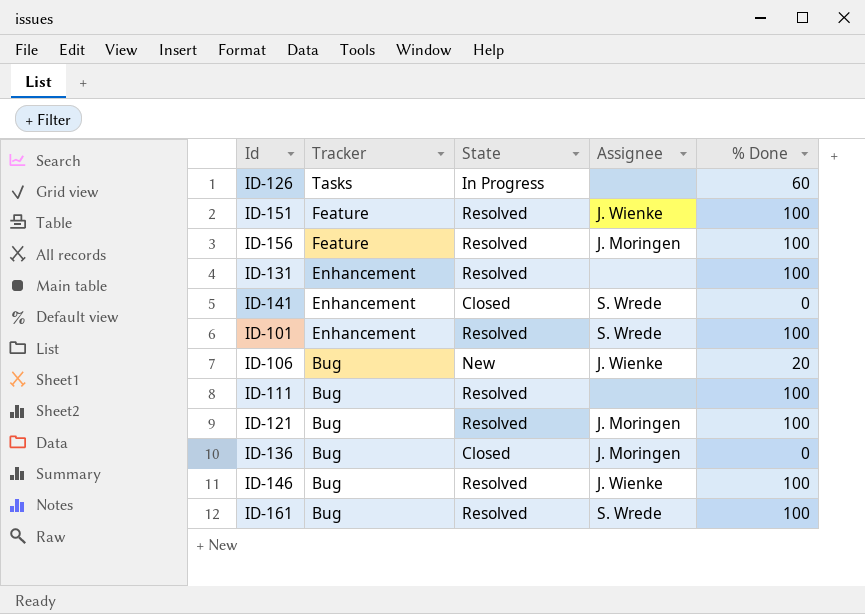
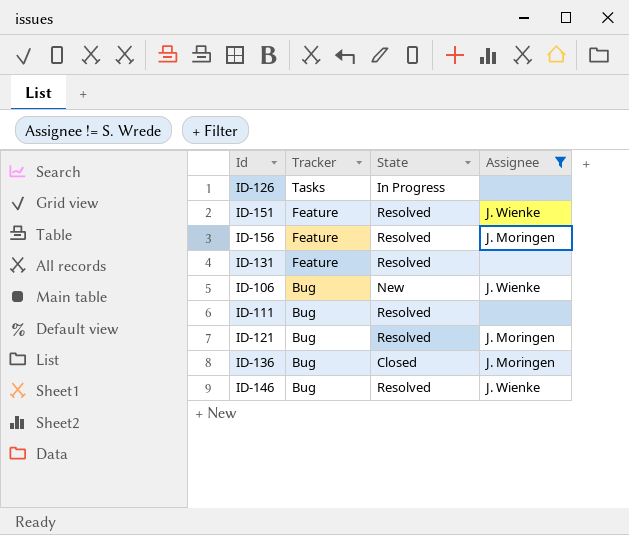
filter: none -> Assignee != S. Wrede
column % Done | position: 5 -> none
ID-131 | Tracker: Enhancement -> Feature

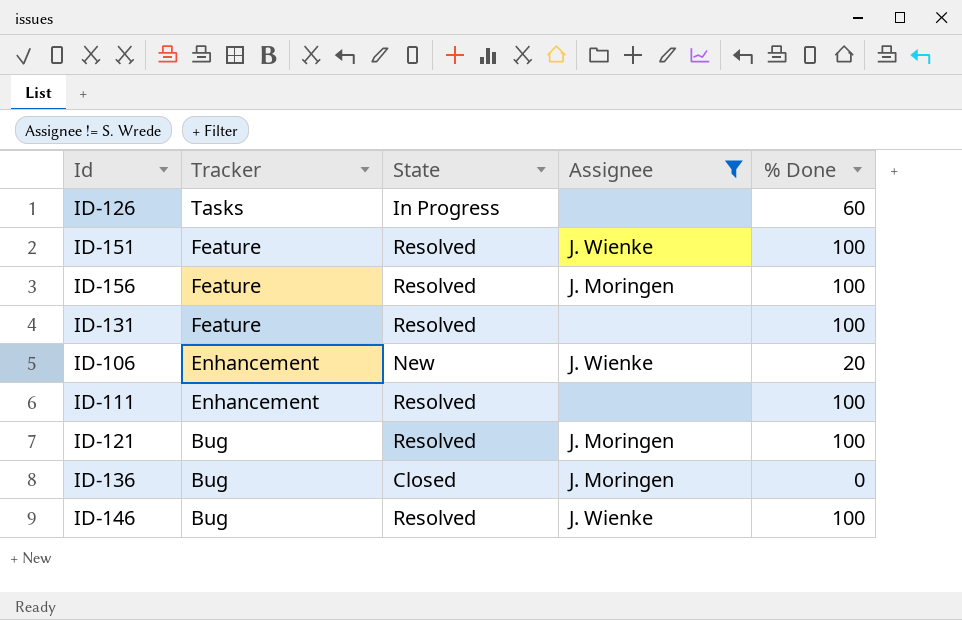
column % Done | position: none -> 5
ID-106 | Tracker: Bug -> Enhancement
ID-111 | Tracker: Bug -> Enhancement

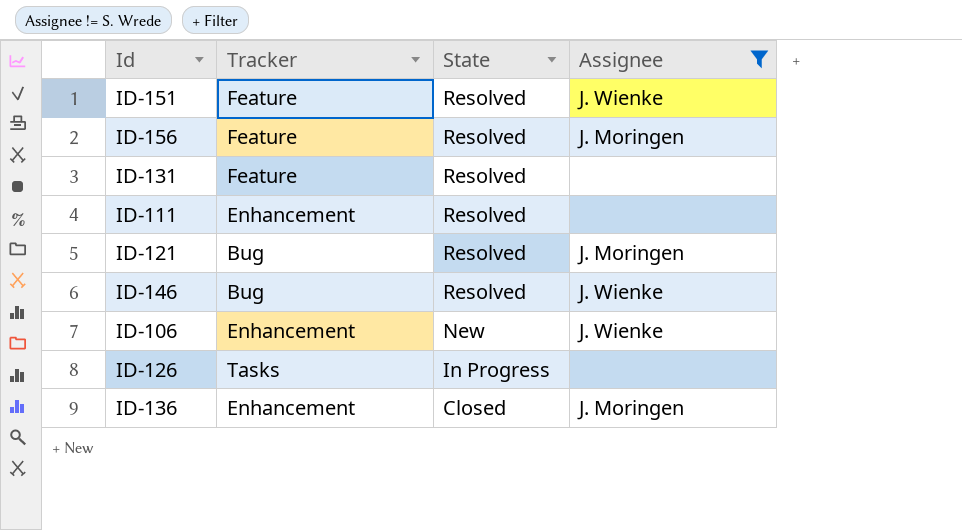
row order: Tracker descending -> State descending
column % Done | position: 5 -> none
ID-136 | Tracker: Bug -> Enhancement

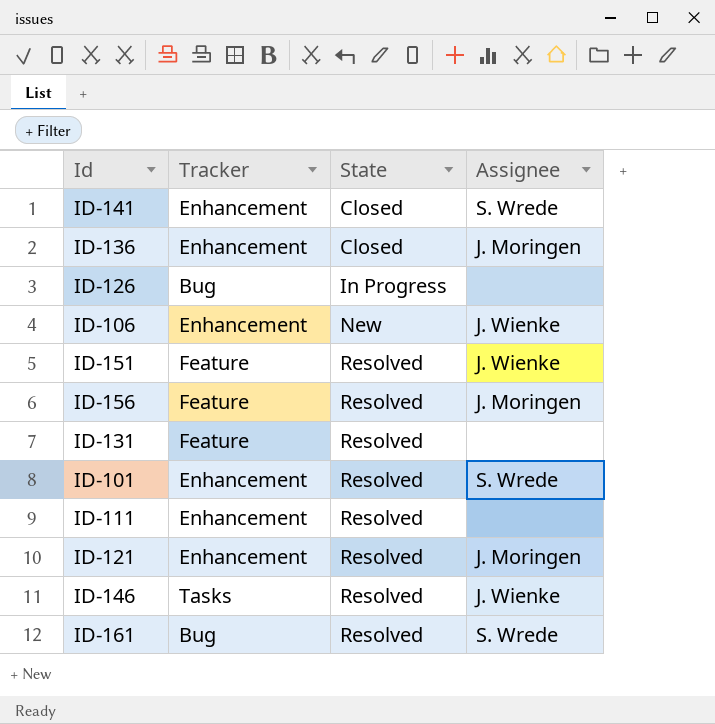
filter: Assignee != S. Wrede -> none
row order: State descending -> State ascending
ID-126 | Tracker: Tasks -> Bug
ID-121 | Tracker: Bug -> Enhancement
ID-146 | Tracker: Bug -> Tasks

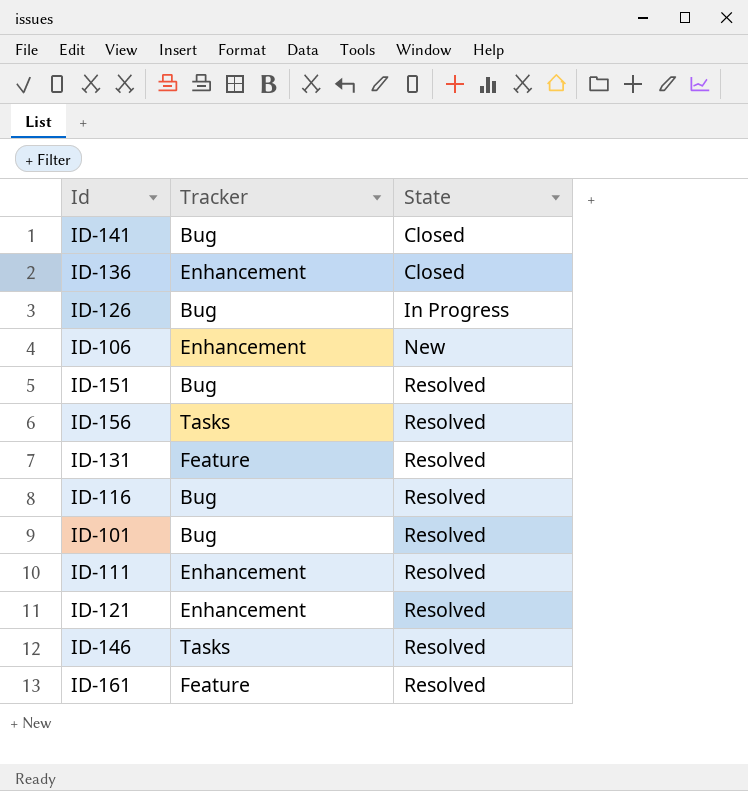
column Assignee | position: 4 -> none
ID-141 | Tracker: Enhancement -> Bug
ID-151 | Tracker: Feature -> Bug
ID-156 | Tracker: Feature -> Tasks
row ID-116: none -> Bug | Resolved
ID-101 | Tracker: Enhancement -> Bug
ID-161 | Tracker: Bug -> Feature

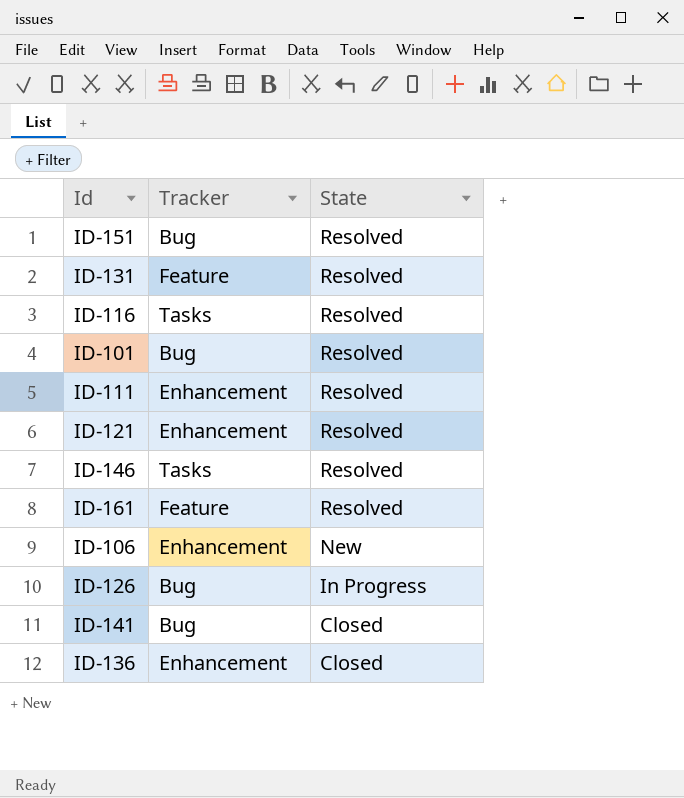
row order: State ascending -> State descending
row ID-156: Tasks | Resolved -> none
ID-116 | Tracker: Bug -> Tasks

